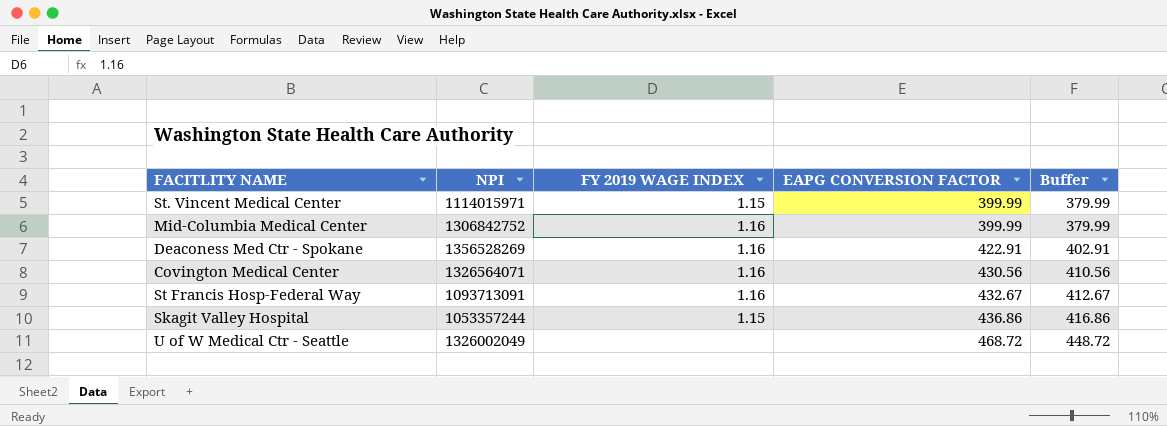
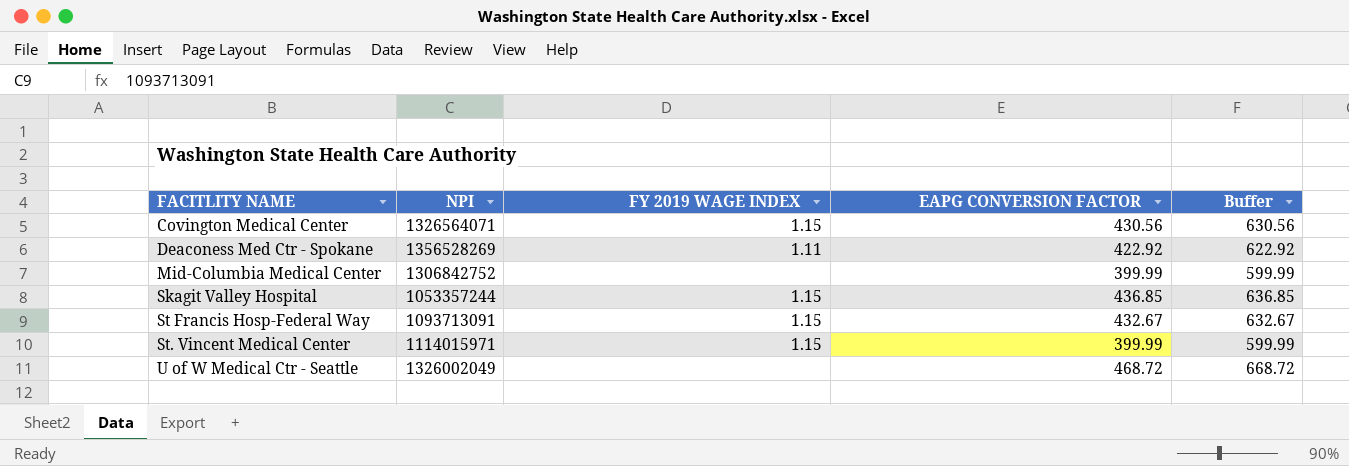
row order: EAPG CONVERSION FACTOR ascending -> FACITLITY NAME ascending
column Buffer | formula: [EAPG CONVERSION FACTOR] - 20 -> [EAPG CONVERSION FACTOR] + 200
Covington Medical Center | FY 2019 WAGE INDEX: 1.16 -> 1.15
Deaconess Med Ctr - Spokane | FY 2019 WAGE INDEX: 1.16 -> 1.11
Deaconess Med Ctr - Spokane | EAPG CONVERSION FACTOR: 422.91 -> 422.92
Mid-Columbia Medical Center | FY 2019 WAGE INDEX: 1.16 -> none
Skagit Valley Hospital | EAPG CONVERSION FACTOR: 436.86 -> 436.85
St Francis Hosp-Federal Way | FY 2019 WAGE INDEX: 1.16 -> 1.15

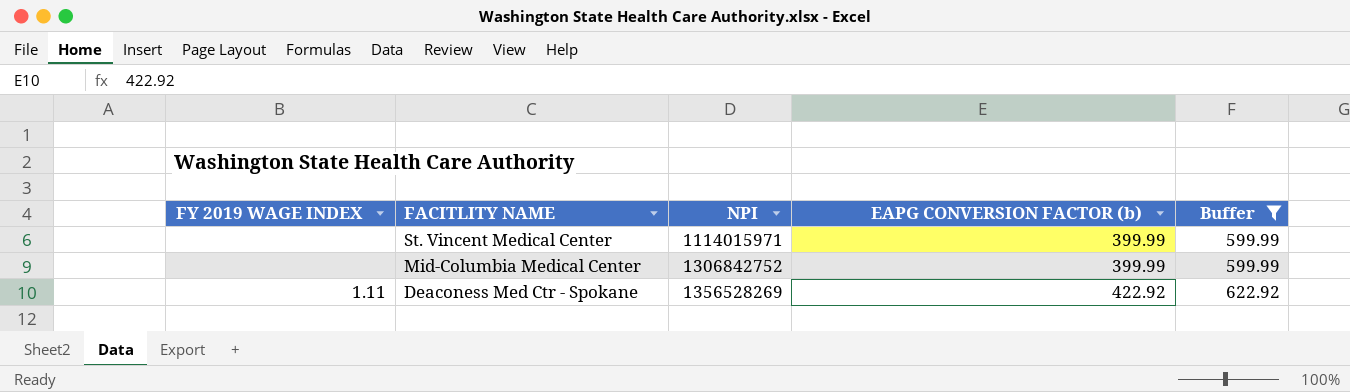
filter: none -> Buffer <= 622.92
row order: FACITLITY NAME ascending -> FACITLITY NAME descending
column FY 2019 WAGE INDEX | position: 3 -> 1
column name: EAPG CONVERSION FACTOR -> EAPG CONVERSION FACTOR (b)
St. Vincent Medical Center | FY 2019 WAGE INDEX: 1.15 -> none

